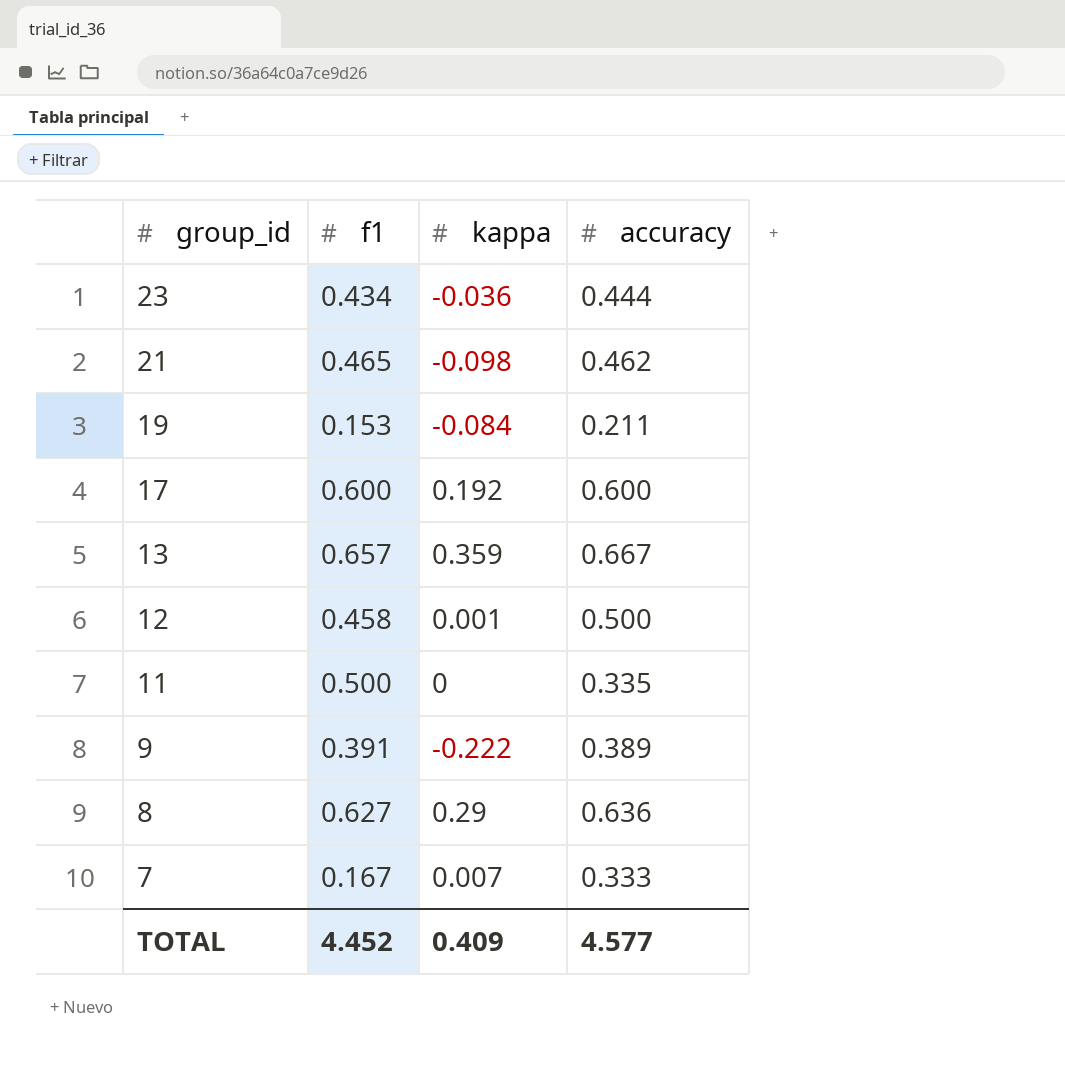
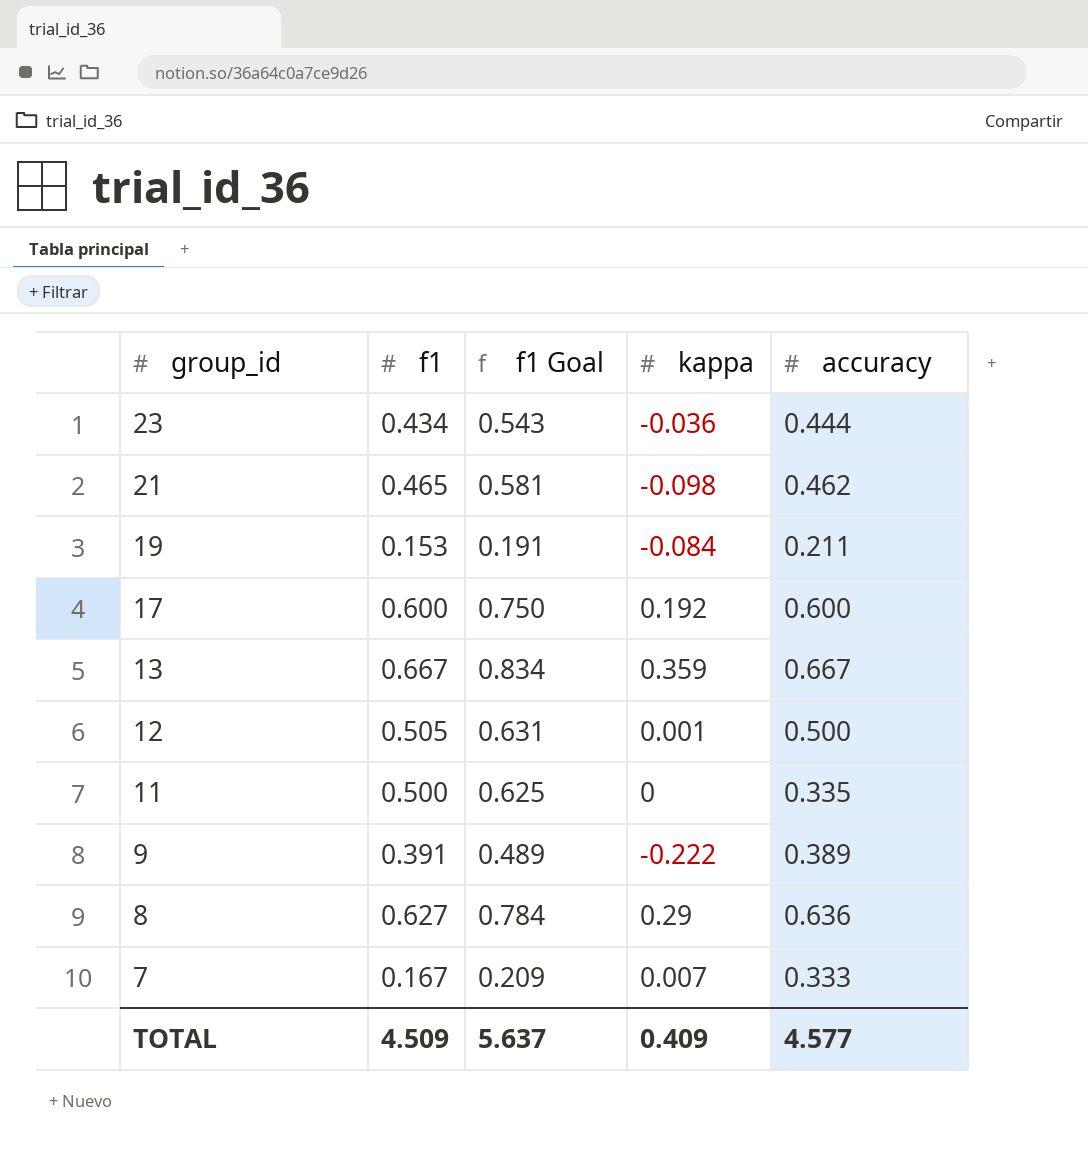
column f1 Goal | formula: none -> [f1] * 1.25
13 | f1: 0.657 -> 0.667
12 | f1: 0.458 -> 0.505
TOTAL | f1: 4.452 -> 4.509

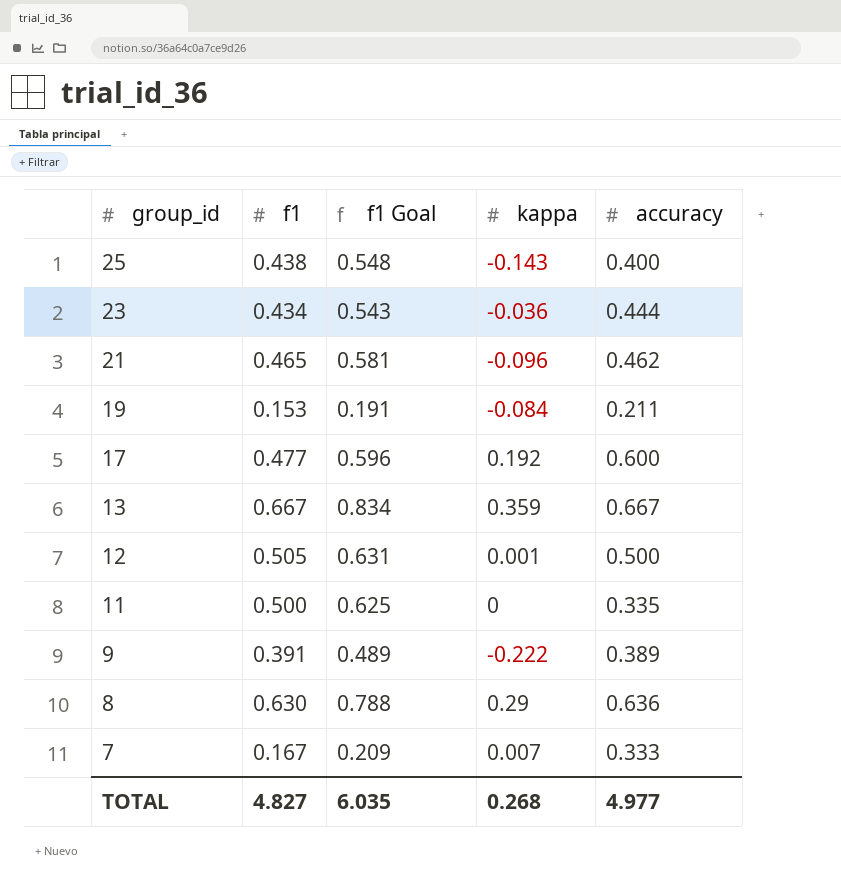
row 25: none -> 0.438 | 0.548 | -0.143 | 0.400
21 | kappa: -0.098 -> -0.096
17 | f1: 0.600 -> 0.477
17 | f1 Goal: 0.750 -> 0.596
8 | f1: 0.627 -> 0.630
8 | f1 Goal: 0.784 -> 0.788
TOTAL | f1: 4.509 -> 4.827
TOTAL | f1 Goal: 5.637 -> 6.035
TOTAL | kappa: 0.409 -> 0.268
TOTAL | accuracy: 4.577 -> 4.977

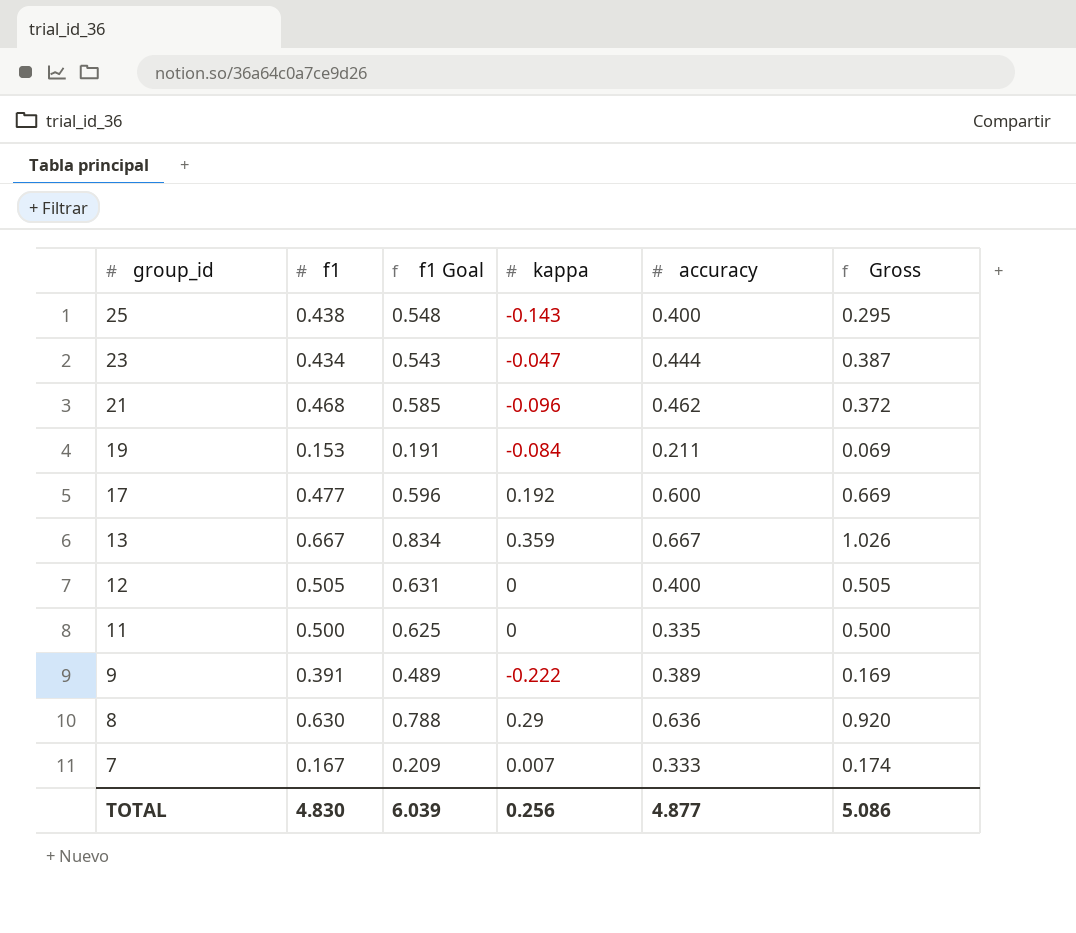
column Gross | formula: none -> [f1] + [kappa]
23 | kappa: -0.036 -> -0.047
21 | f1: 0.465 -> 0.468
21 | f1 Goal: 0.581 -> 0.585
12 | kappa: 0.001 -> 0
12 | accuracy: 0.500 -> 0.400
TOTAL | f1: 4.827 -> 4.830
TOTAL | f1 Goal: 6.035 -> 6.039
TOTAL | kappa: 0.268 -> 0.256
TOTAL | accuracy: 4.977 -> 4.877

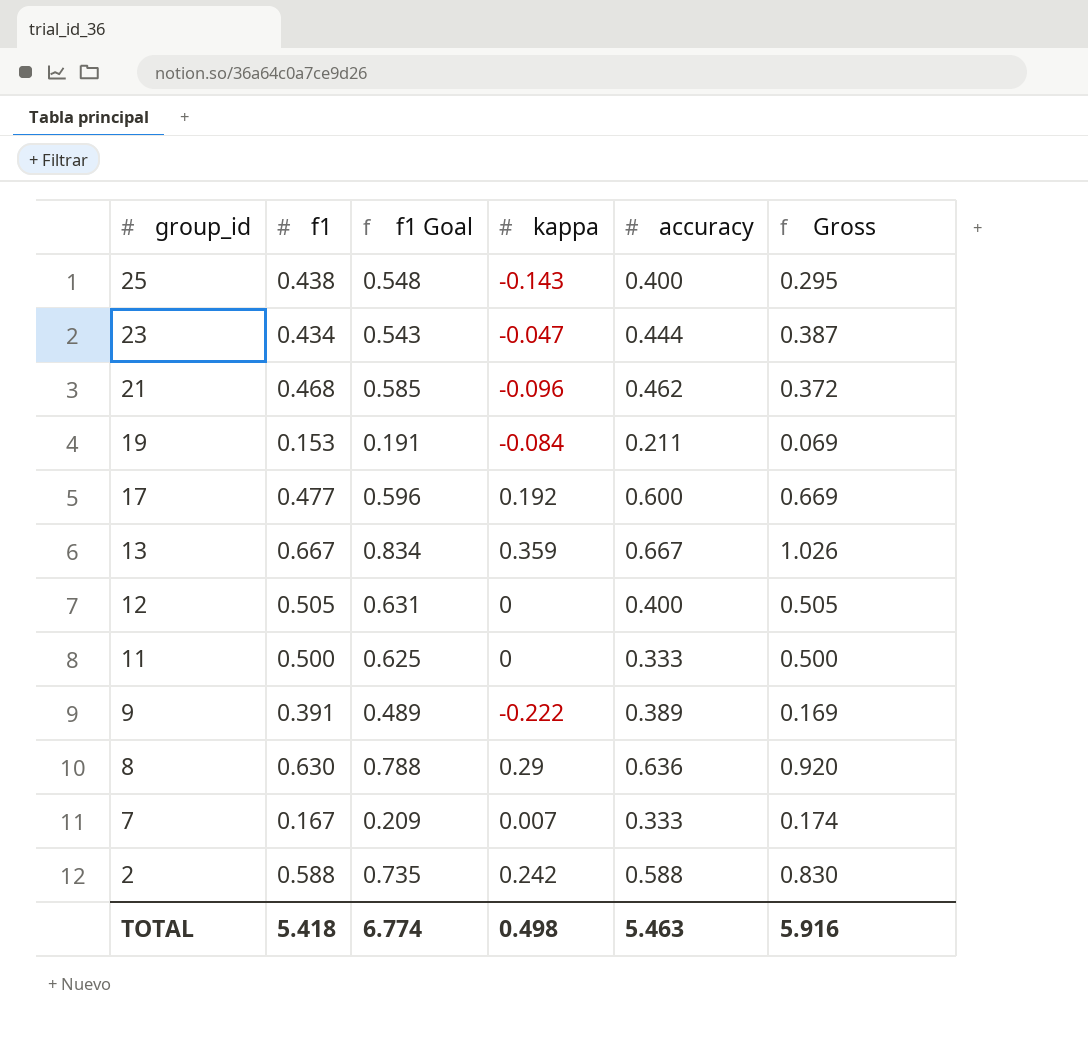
11 | accuracy: 0.335 -> 0.333
row 2: none -> 0.588 | 0.735 | 0.242 | 0.588 | 0.830
TOTAL | f1: 4.830 -> 5.418
TOTAL | f1 Goal: 6.039 -> 6.774
TOTAL | kappa: 0.256 -> 0.498
TOTAL | accuracy: 4.877 -> 5.463
TOTAL | Gross: 5.086 -> 5.916

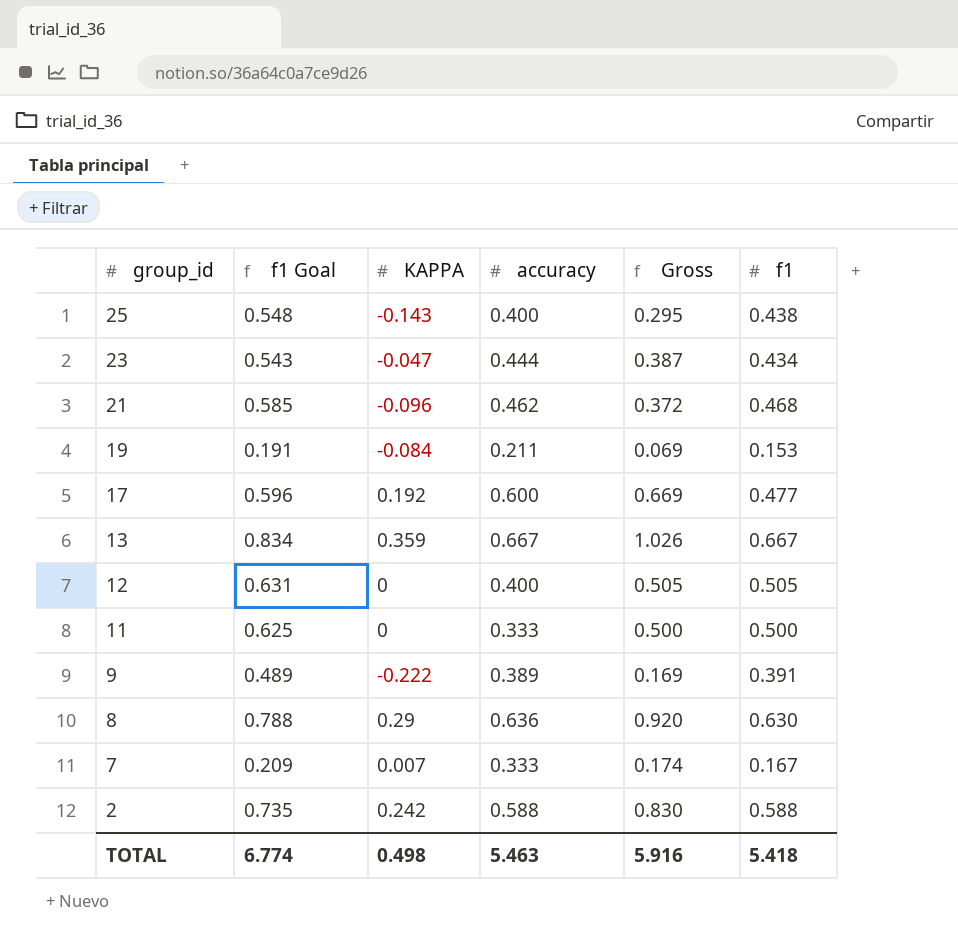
column name: kappa -> KAPPA
column f1 | position: 2 -> 6

